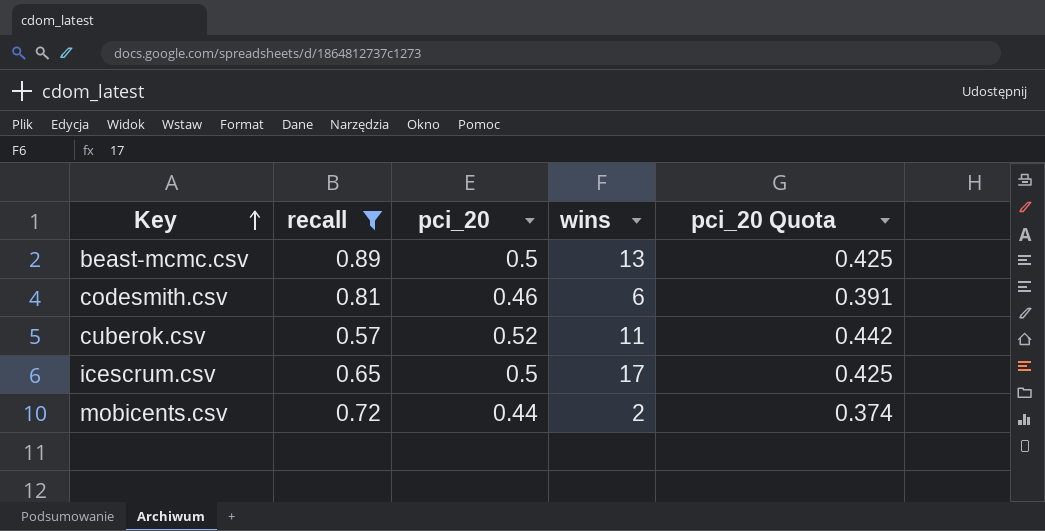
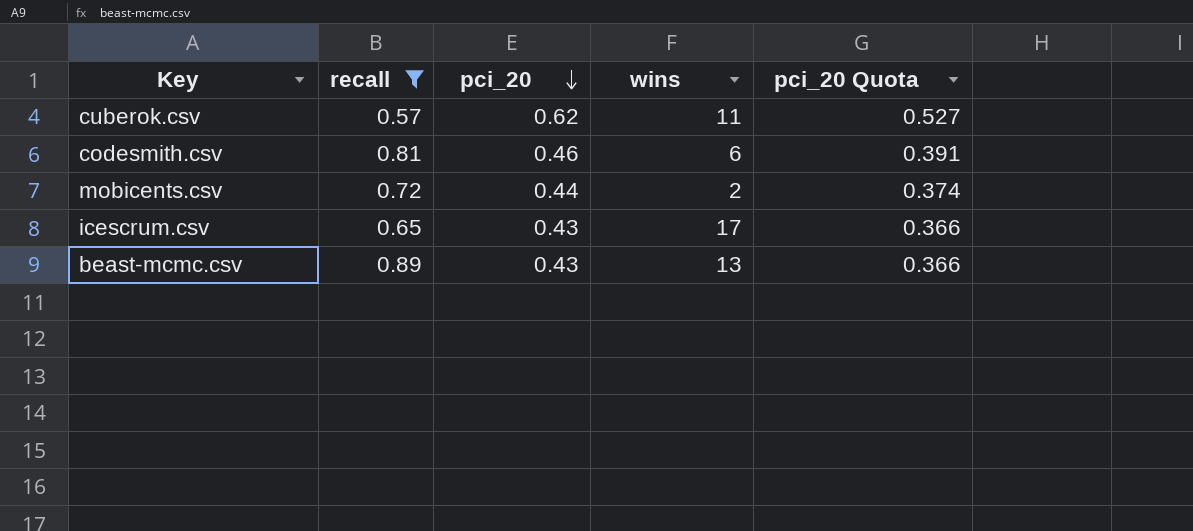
row order: Key ascending -> pci_20 descending
cuberok.csv | pci_20: 0.52 -> 0.62
cuberok.csv | pci_20 Quota: 0.442 -> 0.527
icescrum.csv | pci_20: 0.5 -> 0.43
icescrum.csv | pci_20 Quota: 0.425 -> 0.366
beast-mcmc.csv | pci_20: 0.5 -> 0.43
beast-mcmc.csv | pci_20 Quota: 0.425 -> 0.366

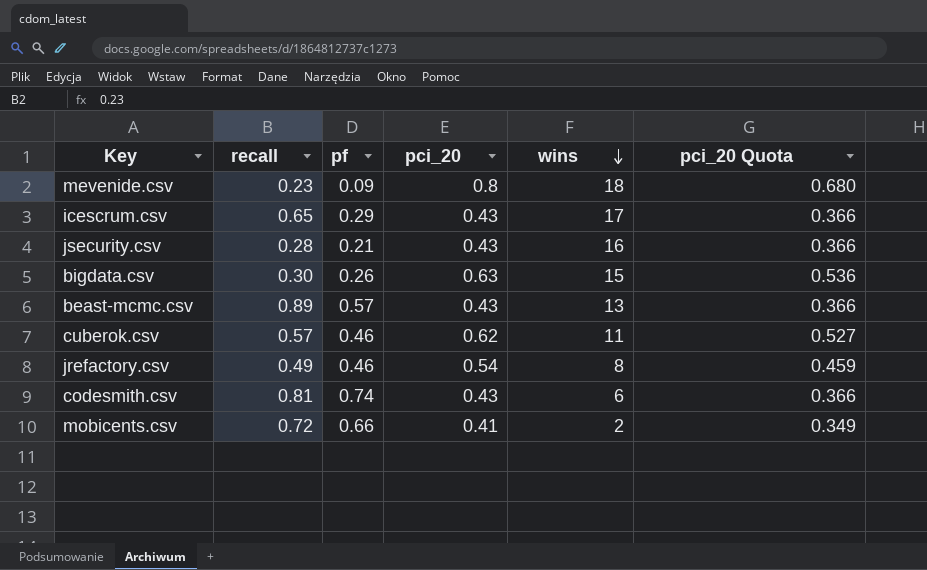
filter: recall >= 0.57 -> none
row order: pci_20 descending -> wins descending
column pf | position: none -> 3
codesmith.csv | pci_20: 0.46 -> 0.43
codesmith.csv | pci_20 Quota: 0.391 -> 0.366
mobicents.csv | pci_20: 0.44 -> 0.41
mobicents.csv | pci_20 Quota: 0.374 -> 0.349

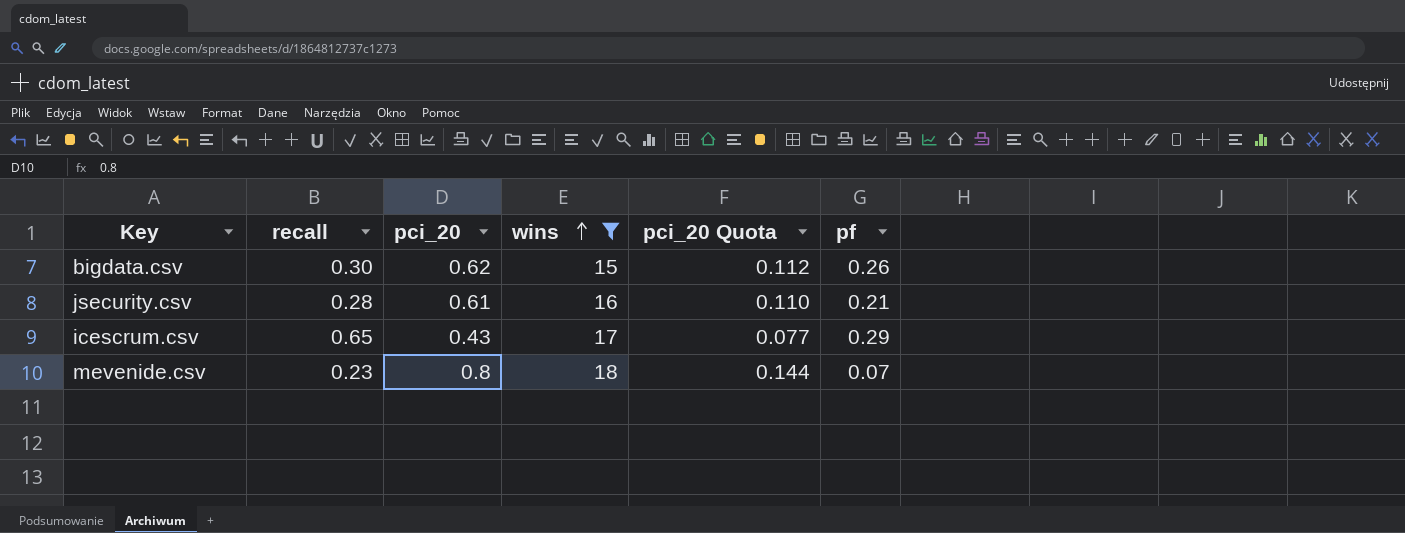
filter: none -> wins >= 15
row order: wins descending -> wins ascending
column pci_20 Quota | formula: [pci_20] * 0.85 -> [pci_20] * 0.18
column pf | position: 3 -> 6
bigdata.csv | pci_20: 0.63 -> 0.62
jsecurity.csv | pci_20: 0.43 -> 0.61
mevenide.csv | pf: 0.09 -> 0.07

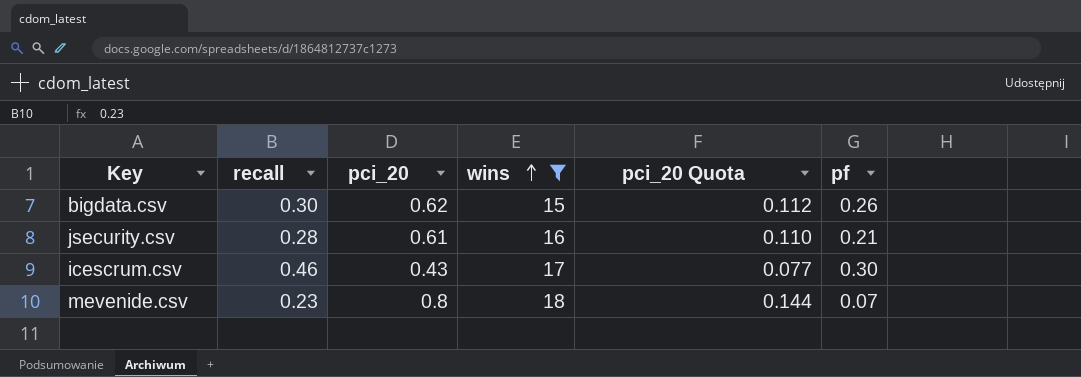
icescrum.csv | recall: 0.65 -> 0.46
icescrum.csv | pf: 0.29 -> 0.30

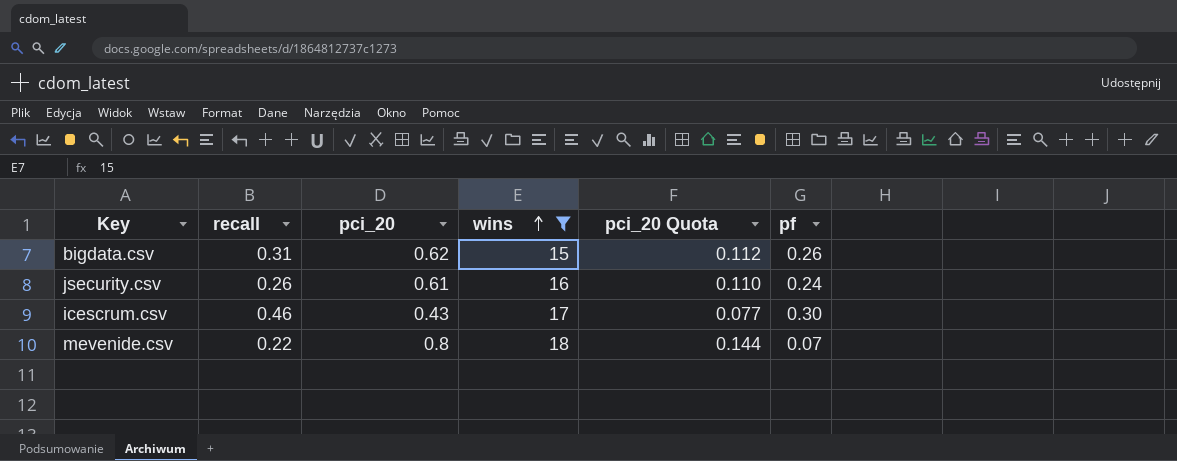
bigdata.csv | recall: 0.30 -> 0.31
jsecurity.csv | recall: 0.28 -> 0.26
jsecurity.csv | pf: 0.21 -> 0.24
mevenide.csv | recall: 0.23 -> 0.22

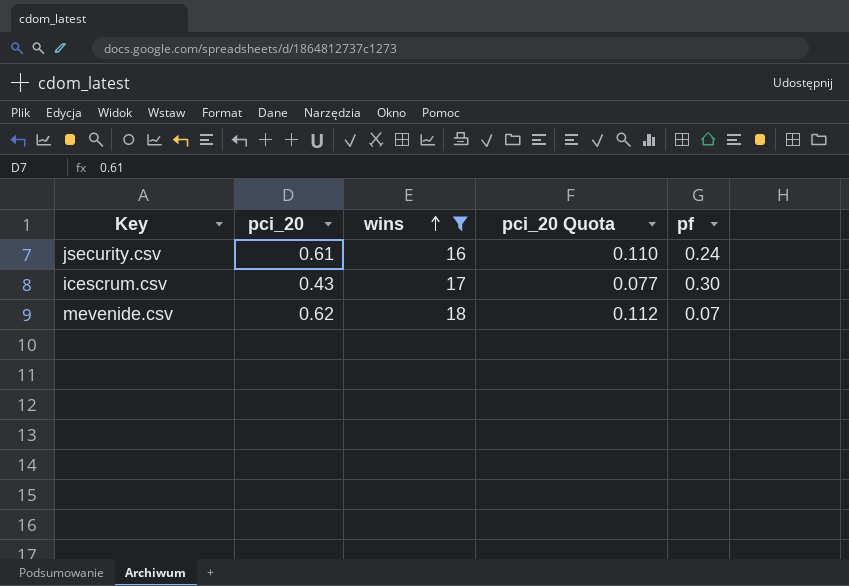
column recall | position: 2 -> none
row bigdata.csv: 0.31 | 0.62 | 15 | 0.112 | 0.26 -> none
mevenide.csv | pci_20: 0.8 -> 0.62
mevenide.csv | pci_20 Quota: 0.144 -> 0.112

